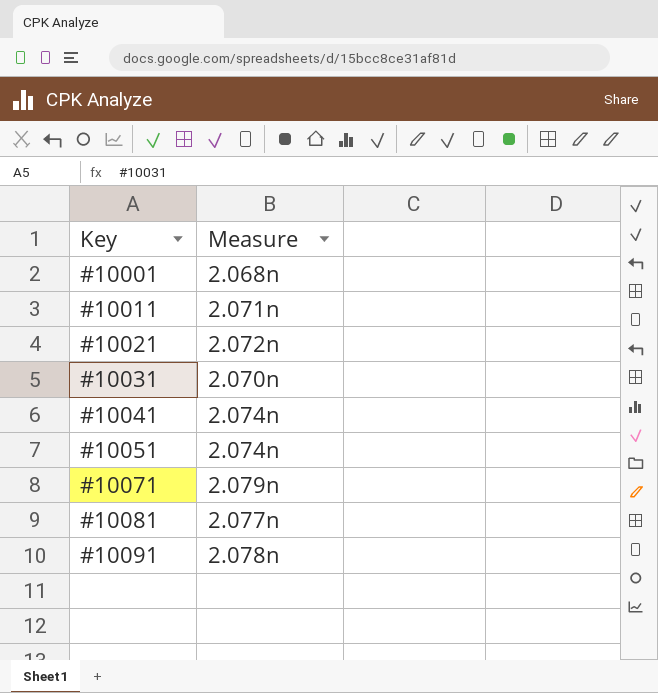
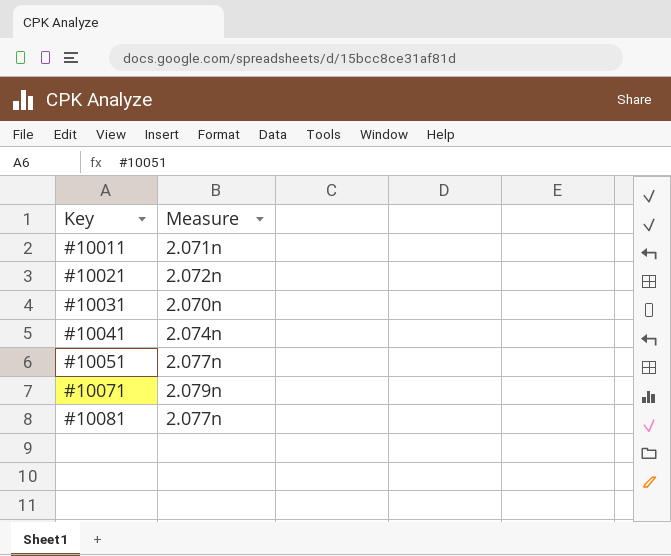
row #10001: 2.068n -> none
row #10091: 2.078n -> none
#10051 | Measure: 2.074n -> 2.077n

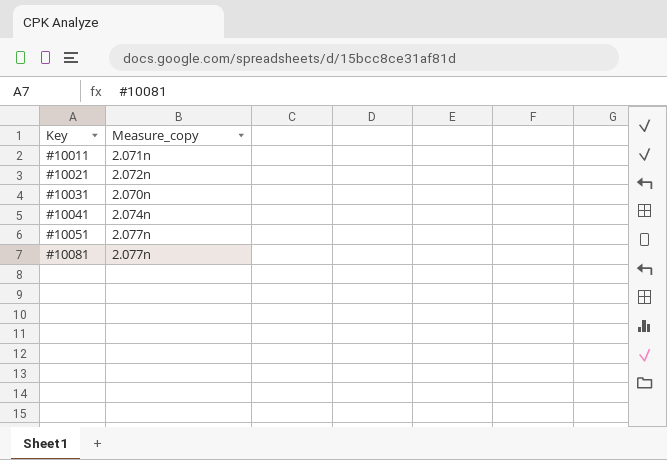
column name: Measure -> Measure_copy
row #10071: 2.079n -> none

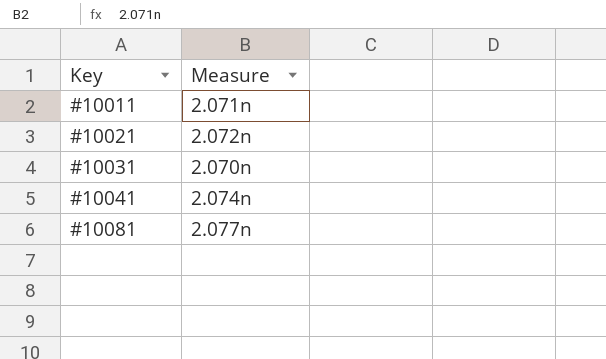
column name: Measure_copy -> Measure
row #10051: 2.077n -> none

